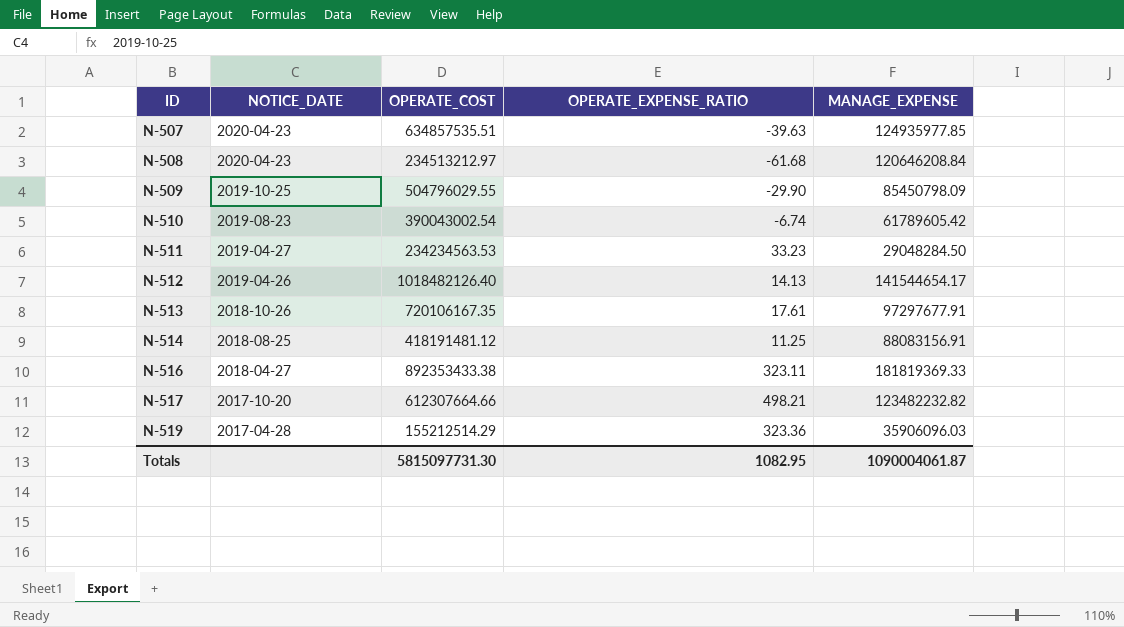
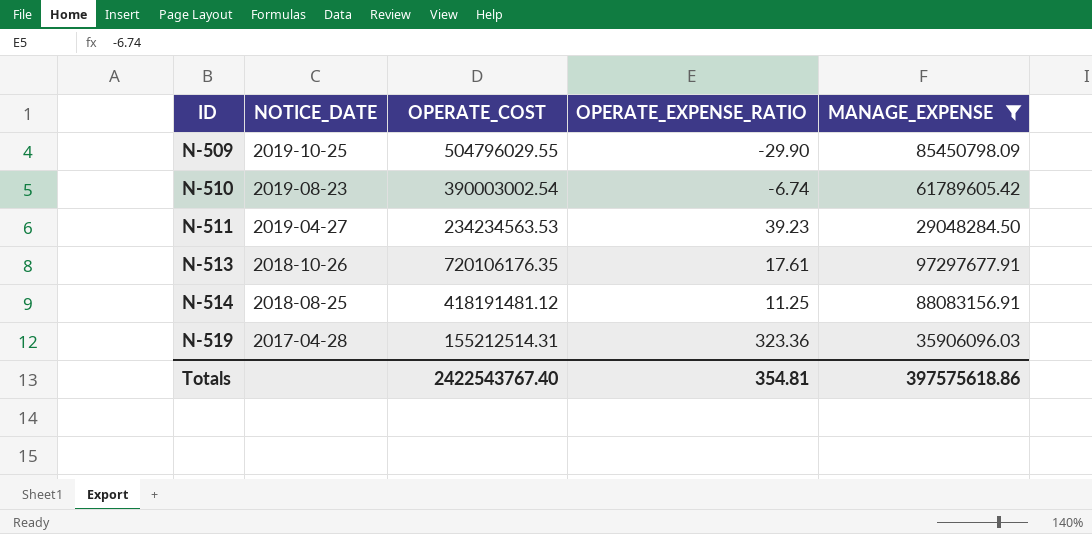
filter: none -> MANAGE_EXPENSE <= 97297677.91
N-510 | OPERATE_COST: 390043002.54 -> 390003002.54
N-511 | OPERATE_EXPENSE_RATIO: 33.23 -> 39.23
N-513 | OPERATE_COST: 720106167.35 -> 720106176.35
N-519 | OPERATE_COST: 155212514.29 -> 155212514.31
Totals | OPERATE_COST: 5815097731.30 -> 2422543767.40
Totals | OPERATE_EXPENSE_RATIO: 1082.95 -> 354.81
Totals | MANAGE_EXPENSE: 1090004061.87 -> 397575618.86

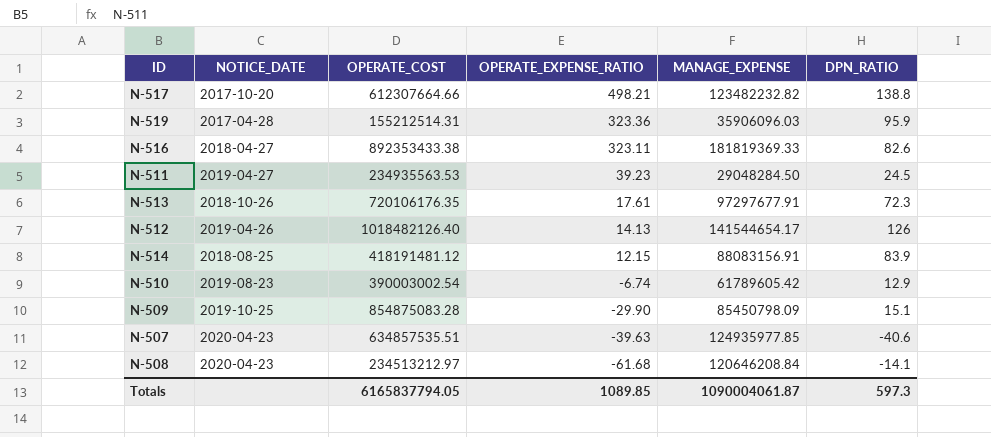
filter: MANAGE_EXPENSE <= 97297677.91 -> none
row order: ID ascending -> OPERATE_EXPENSE_RATIO descending
column DPN_RATIO | position: none -> 6
N-511 | OPERATE_COST: 234234563.53 -> 234935563.53
N-514 | OPERATE_EXPENSE_RATIO: 11.25 -> 12.15
N-509 | OPERATE_COST: 504796029.55 -> 854875083.28
Totals | OPERATE_COST: 2422543767.40 -> 6165837794.05
Totals | OPERATE_EXPENSE_RATIO: 354.81 -> 1089.85
Totals | MANAGE_EXPENSE: 397575618.86 -> 1090004061.87

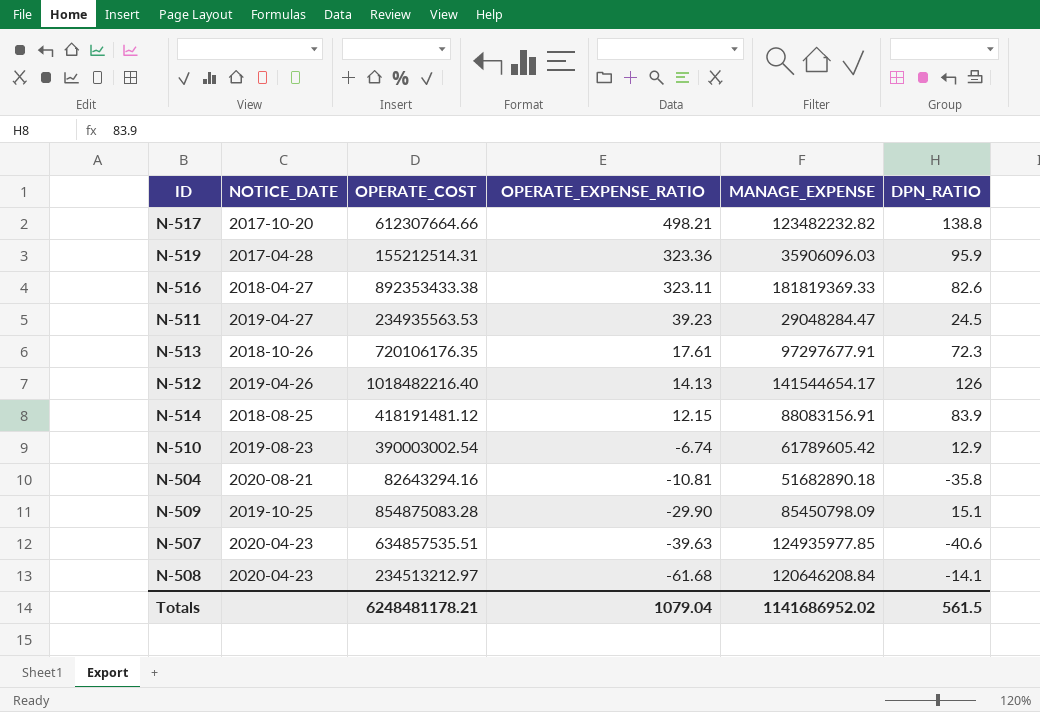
N-511 | MANAGE_EXPENSE: 29048284.50 -> 29048284.47
N-512 | OPERATE_COST: 1018482126.40 -> 1018482216.40
row N-504: none -> 2020-08-21 | 82643294.16 | -10.81 | 51682890.18 | -35.8
Totals | OPERATE_COST: 6165837794.05 -> 6248481178.21
Totals | OPERATE_EXPENSE_RATIO: 1089.85 -> 1079.04
Totals | MANAGE_EXPENSE: 1090004061.87 -> 1141686952.02
Totals | DPN_RATIO: 597.3 -> 561.5

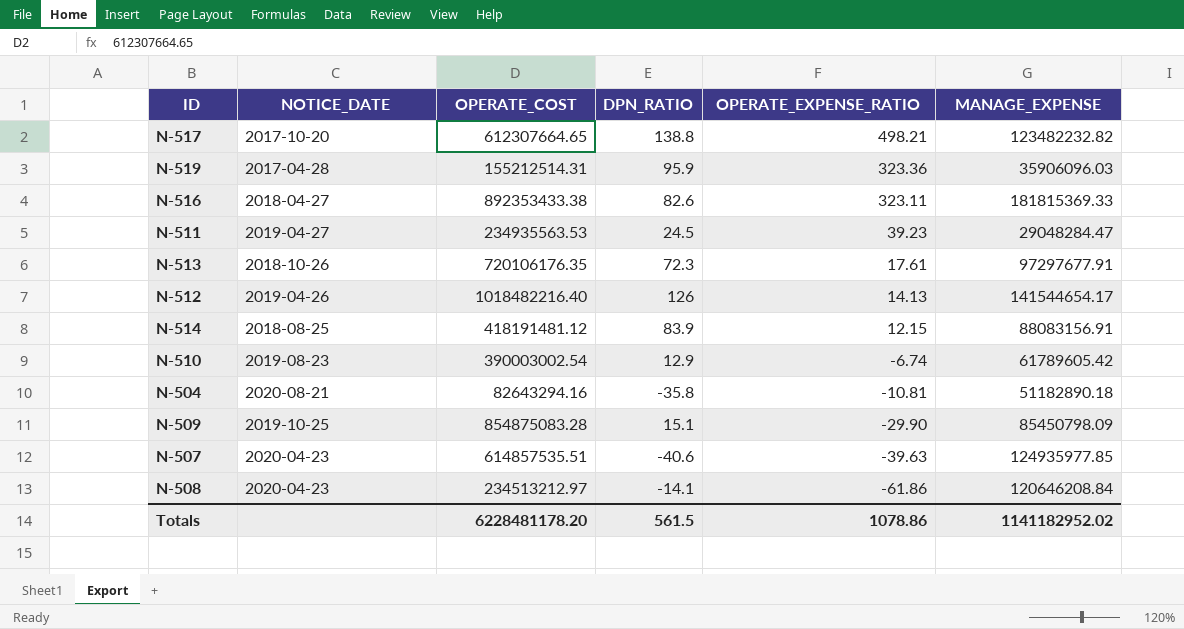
column DPN_RATIO | position: 6 -> 4
N-517 | OPERATE_COST: 612307664.66 -> 612307664.65
N-516 | MANAGE_EXPENSE: 181819369.33 -> 181815369.33
N-504 | MANAGE_EXPENSE: 51682890.18 -> 51182890.18
N-507 | OPERATE_COST: 634857535.51 -> 614857535.51
N-508 | OPERATE_EXPENSE_RATIO: -61.68 -> -61.86
Totals | OPERATE_COST: 6248481178.21 -> 6228481178.20
Totals | OPERATE_EXPENSE_RATIO: 1079.04 -> 1078.86
Totals | MANAGE_EXPENSE: 1141686952.02 -> 1141182952.02

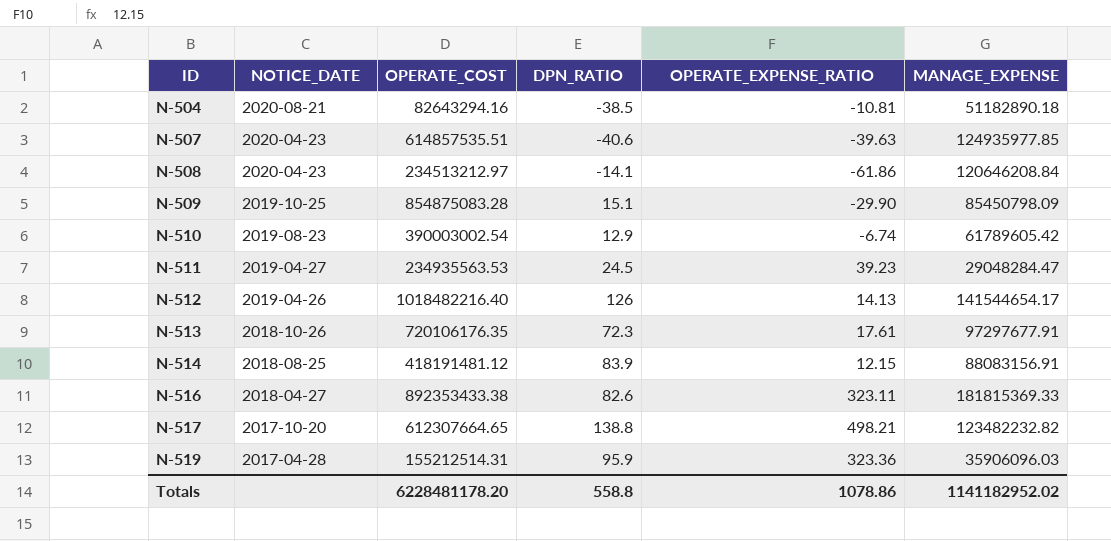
row order: OPERATE_EXPENSE_RATIO descending -> ID ascending
N-504 | DPN_RATIO: -35.8 -> -38.5
Totals | DPN_RATIO: 561.5 -> 558.8

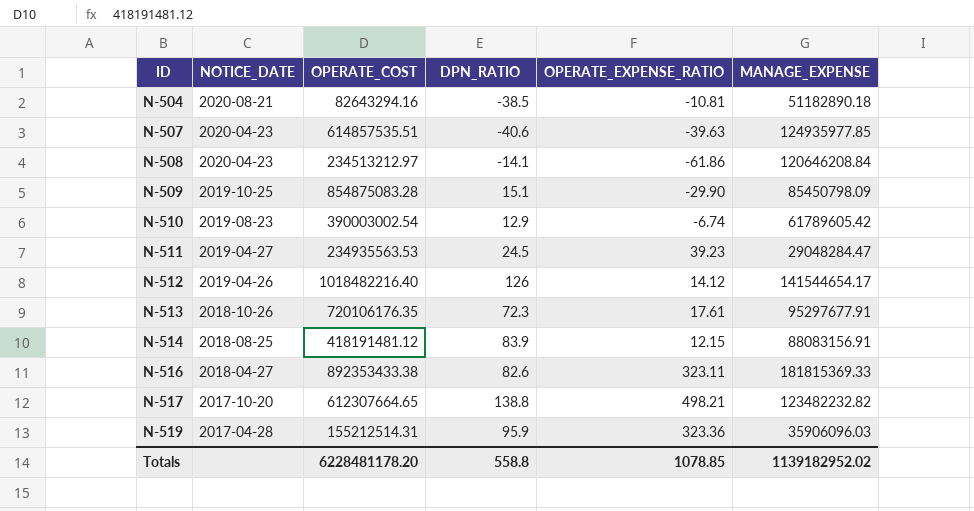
N-512 | OPERATE_EXPENSE_RATIO: 14.13 -> 14.12
N-513 | MANAGE_EXPENSE: 97297677.91 -> 95297677.91
Totals | OPERATE_EXPENSE_RATIO: 1078.86 -> 1078.85
Totals | MANAGE_EXPENSE: 1141182952.02 -> 1139182952.02

